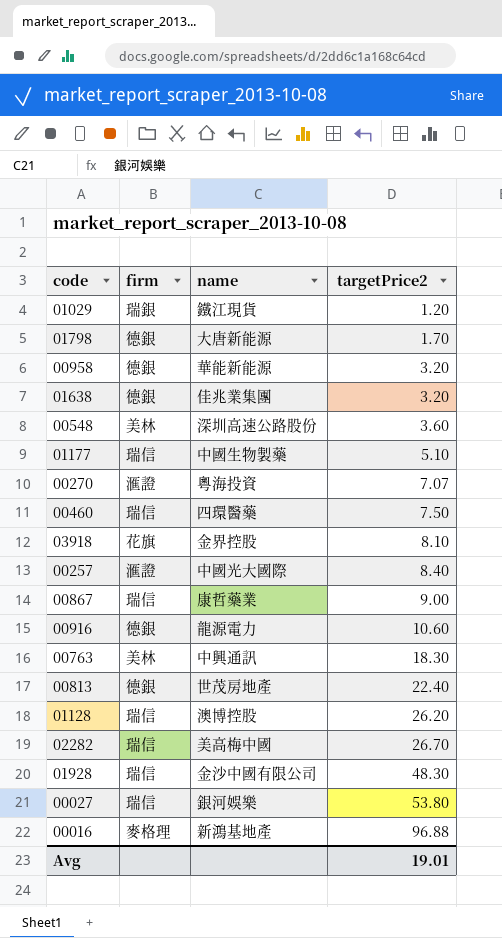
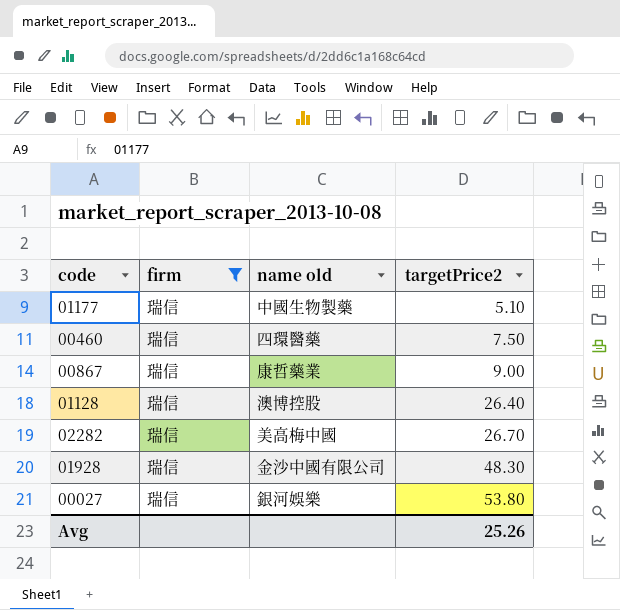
filter: none -> firm = 瑞信
column name: name -> name old
01128 | targetPrice2: 26.20 -> 26.40
Avg | targetPrice2: 19.01 -> 25.26

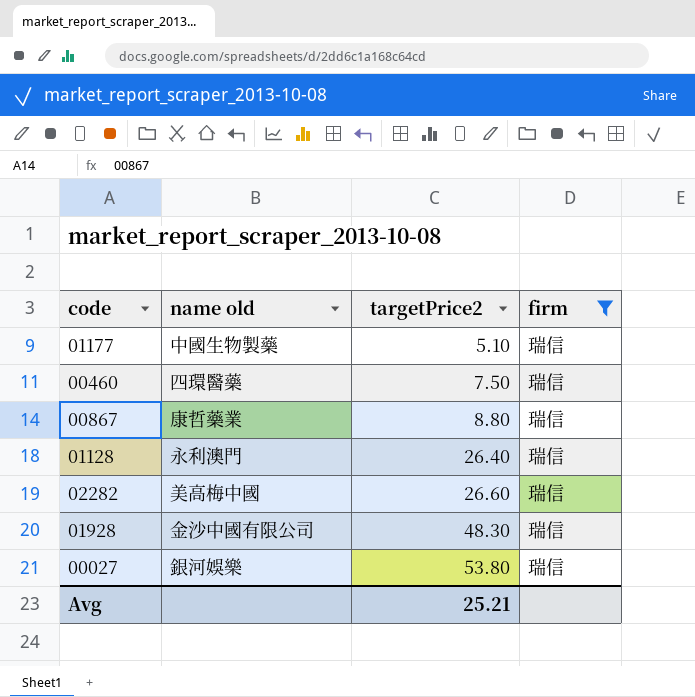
column firm | position: 2 -> 4
00867 | targetPrice2: 9.00 -> 8.80
01128 | name old: 澳博控股 -> 永利澳門
02282 | targetPrice2: 26.70 -> 26.60
Avg | targetPrice2: 25.26 -> 25.21

